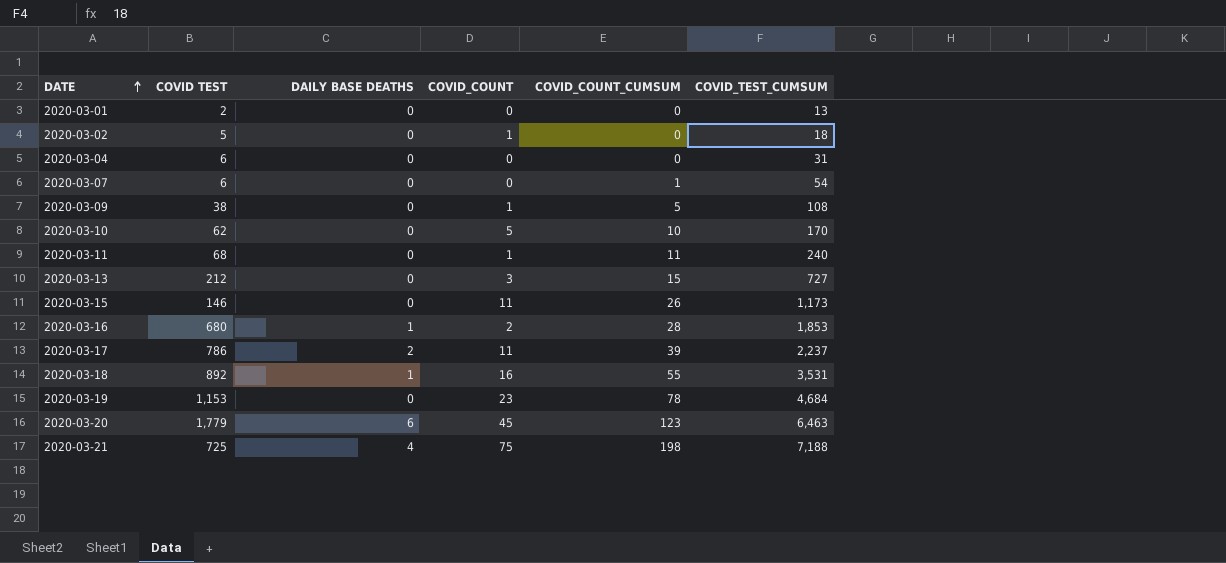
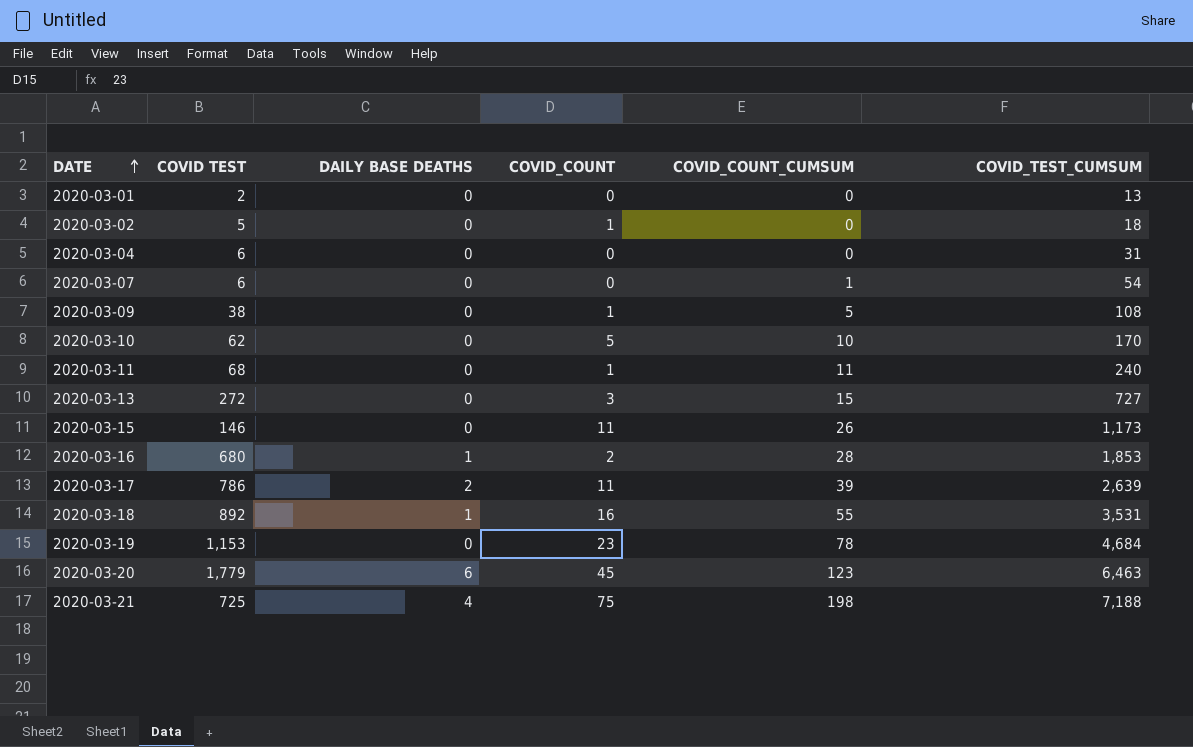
2020-03-13 | COVID TEST: 212 -> 272
2020-03-17 | COVID_TEST_CUMSUM: 2,237 -> 2,639

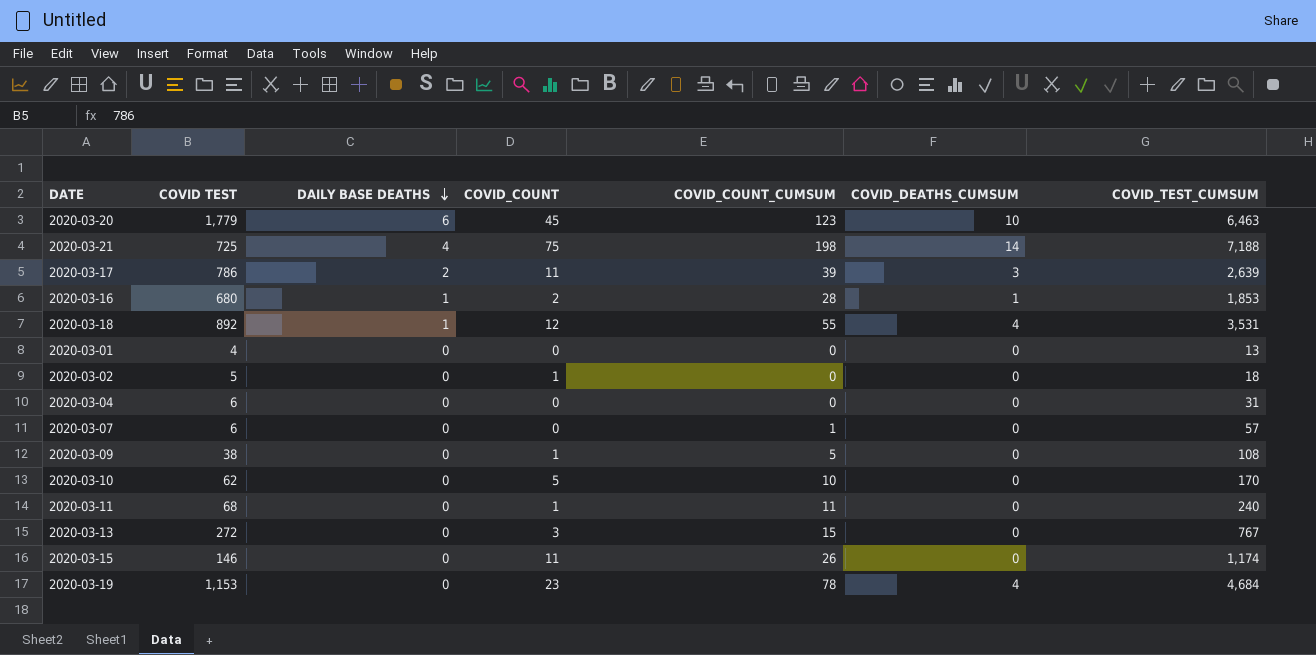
row order: DATE ascending -> DAILY BASE DEATHS descending
column COVID_DEATHS_CUMSUM | position: none -> 6
2020-03-18 | COVID_COUNT: 16 -> 12
2020-03-01 | COVID TEST: 2 -> 4
2020-03-07 | COVID_TEST_CUMSUM: 54 -> 57
2020-03-13 | COVID_TEST_CUMSUM: 727 -> 767
2020-03-15 | COVID_TEST_CUMSUM: 1,173 -> 1,174

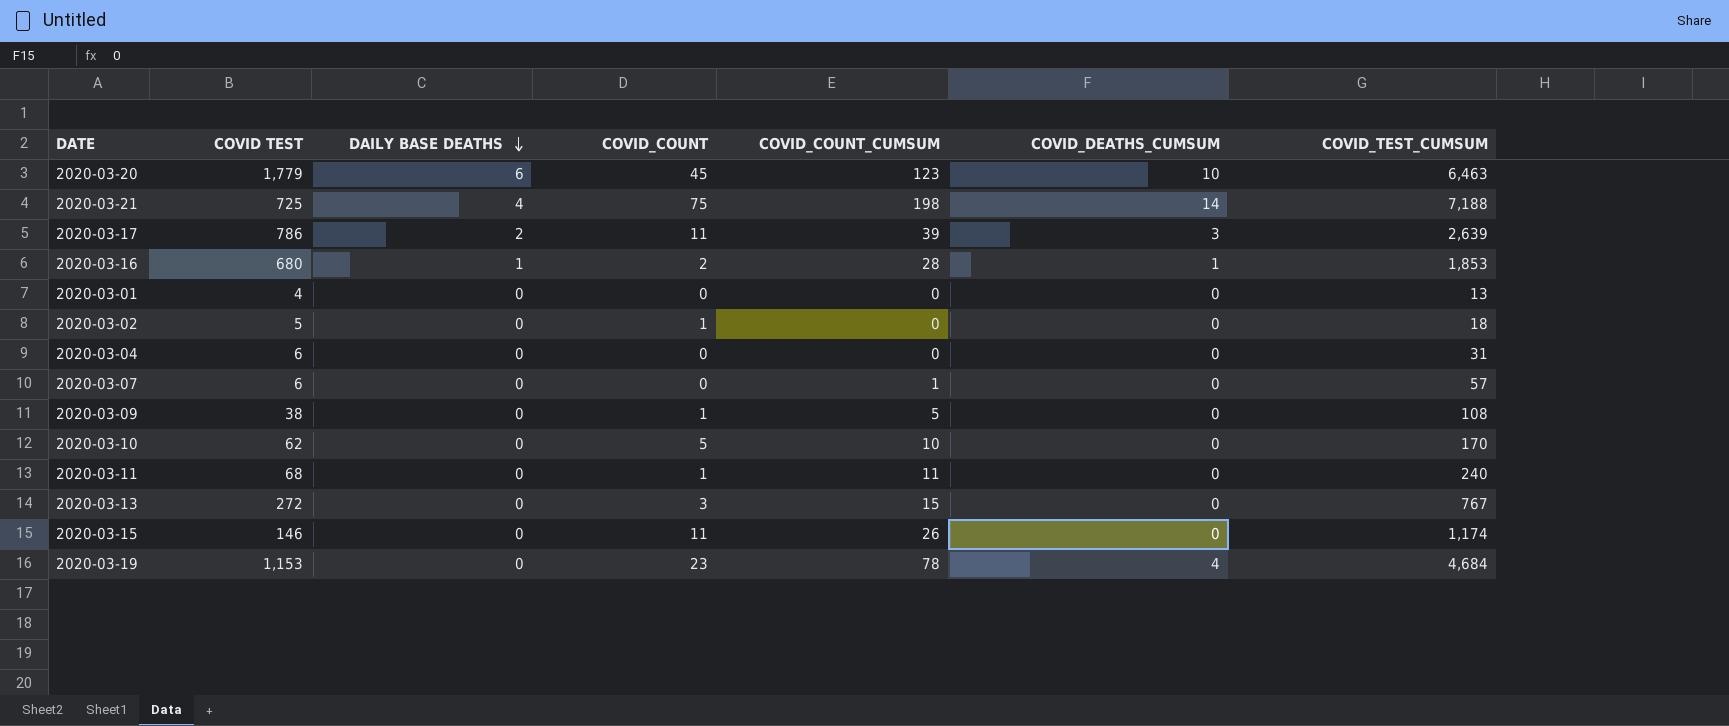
row 2020-03-18: 892 | 1 | 12 | 55 | 4 | 3,531 -> none

